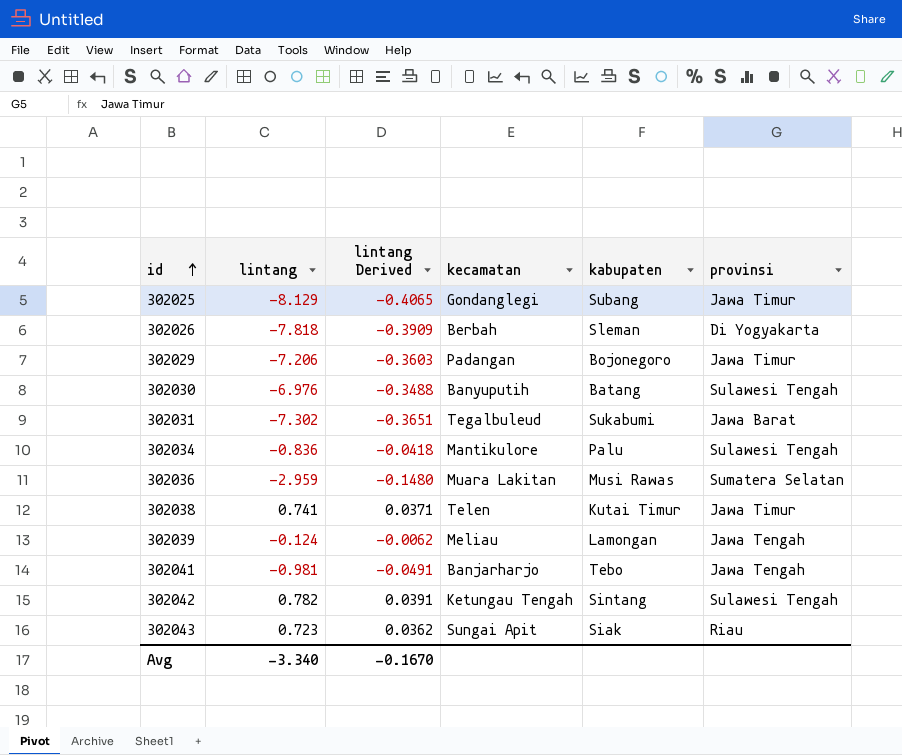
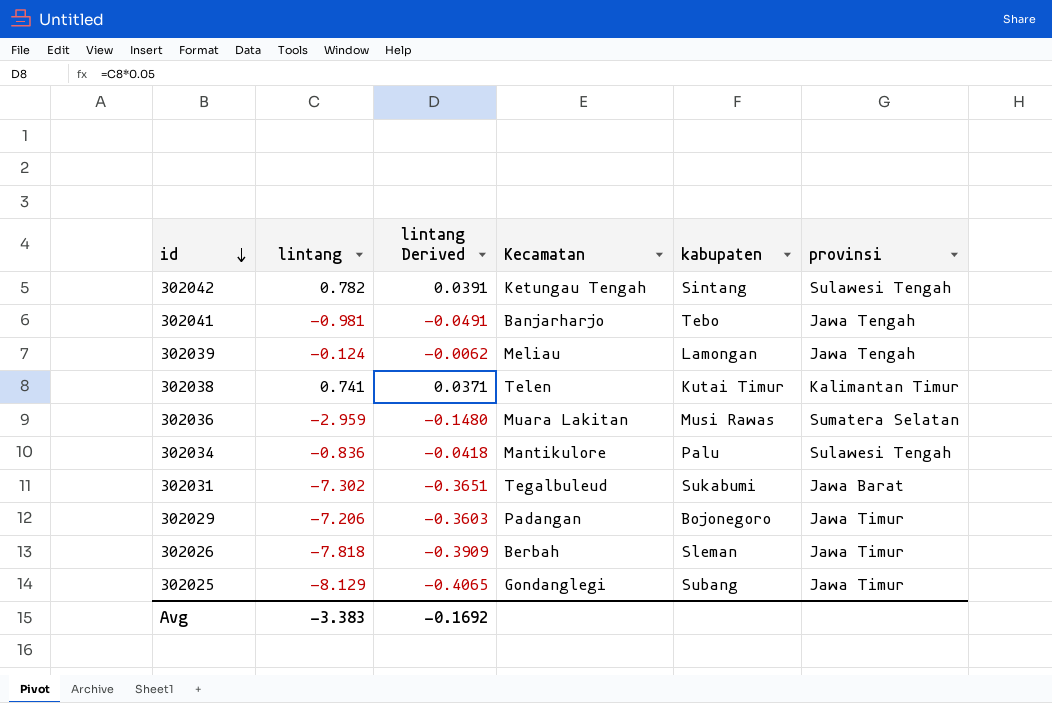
row order: id ascending -> id descending
column name: kecamatan -> Kecamatan
row 302030: -6.976 | -0.3488 | Banyuputih | Batang | Sulawesi Tengah -> none
row 302043: 0.723 | 0.0362 | Sungai Apit | Siak | Riau -> none
302038 | provinsi: Jawa Timur -> Kalimantan Timur
302026 | provinsi: Di Yogyakarta -> Jawa Timur
Avg | lintang: -3.340 -> -3.383
Avg | lintang Derived: -0.1670 -> -0.1692

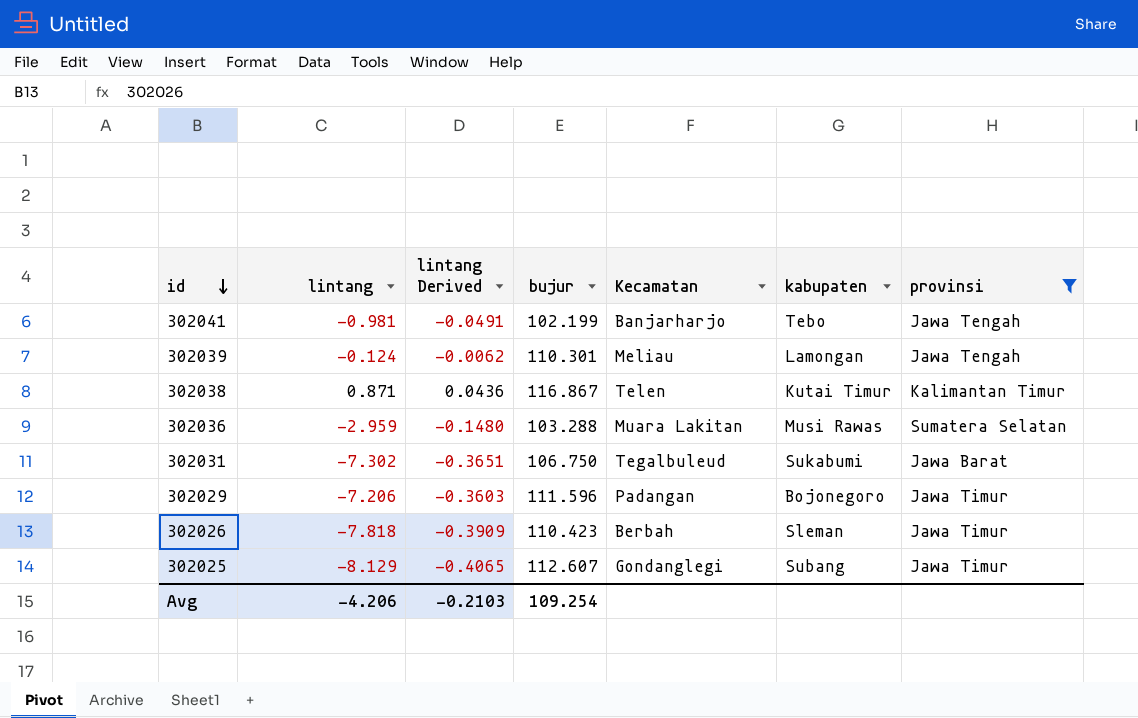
filter: none -> provinsi != Sulawesi Tengah
column bujur | position: none -> 4
302038 | lintang: 0.741 -> 0.871
302038 | lintang Derived: 0.0371 -> 0.0436
Avg | lintang: -3.383 -> -4.206
Avg | lintang Derived: -0.1692 -> -0.2103

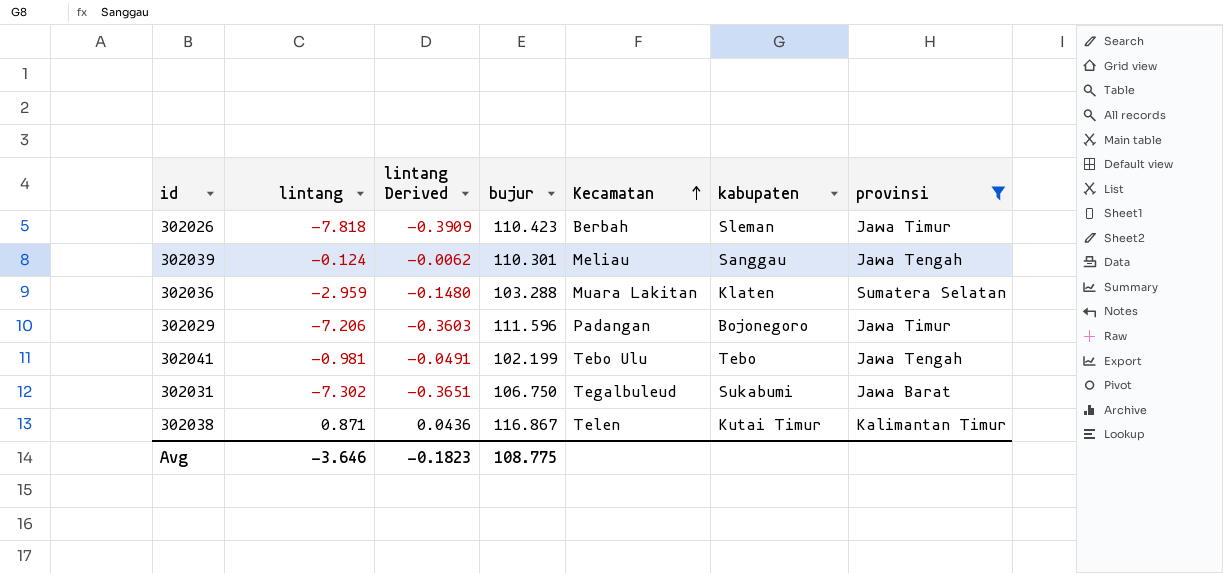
row order: id descending -> Kecamatan ascending
row 302025: -8.129 | -0.4065 | 112.607 | Gondanglegi | Subang | Jawa Timur -> none
302039 | kabupaten: Lamongan -> Sanggau
302036 | kabupaten: Musi Rawas -> Klaten
302041 | Kecamatan: Banjarharjo -> Tebo Ulu
Avg | lintang: -4.206 -> -3.646
Avg | lintang Derived: -0.2103 -> -0.1823
Avg | bujur: 109.254 -> 108.775

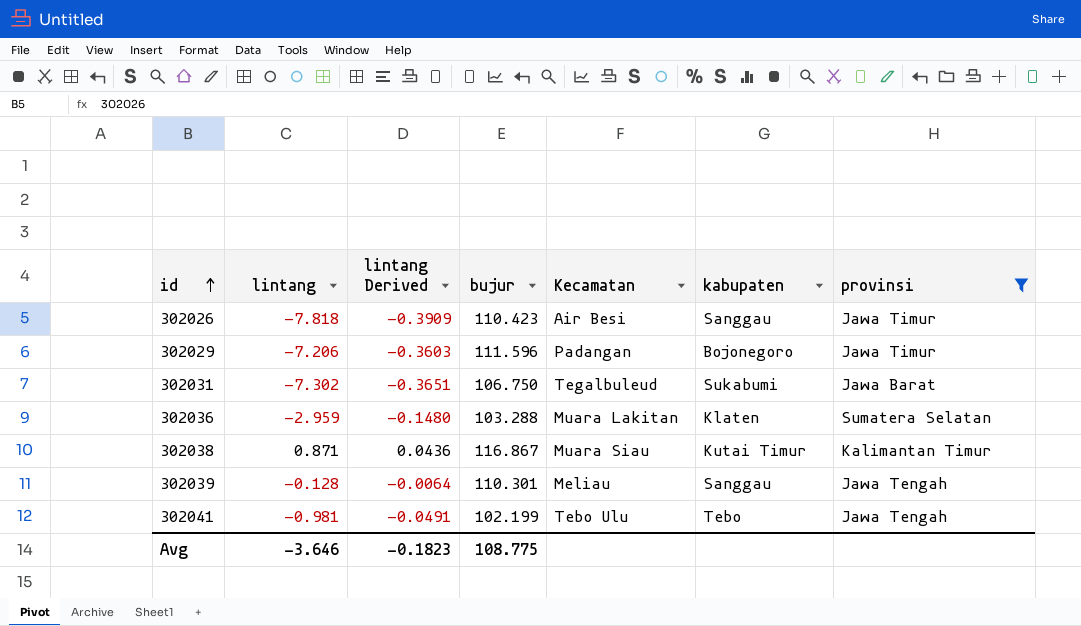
row order: Kecamatan ascending -> id ascending
302026 | Kecamatan: Berbah -> Air Besi
302026 | kabupaten: Sleman -> Sanggau
302038 | Kecamatan: Telen -> Muara Siau
302039 | lintang: -0.124 -> -0.128
302039 | lintang Derived: -0.0062 -> -0.0064

